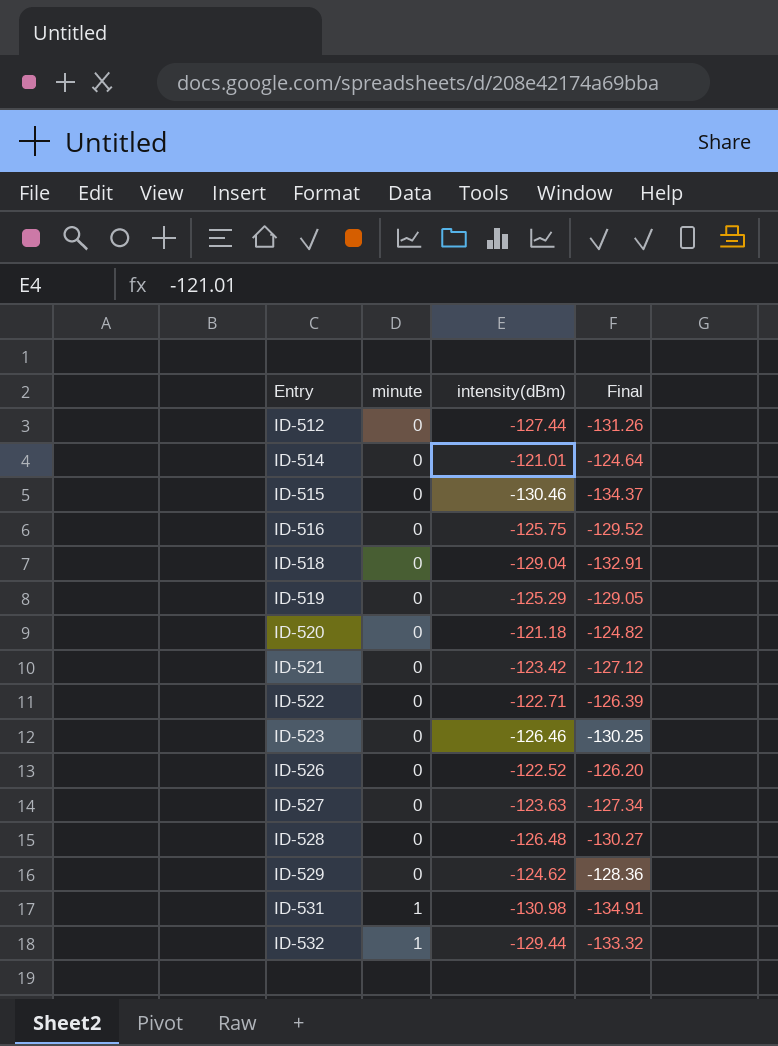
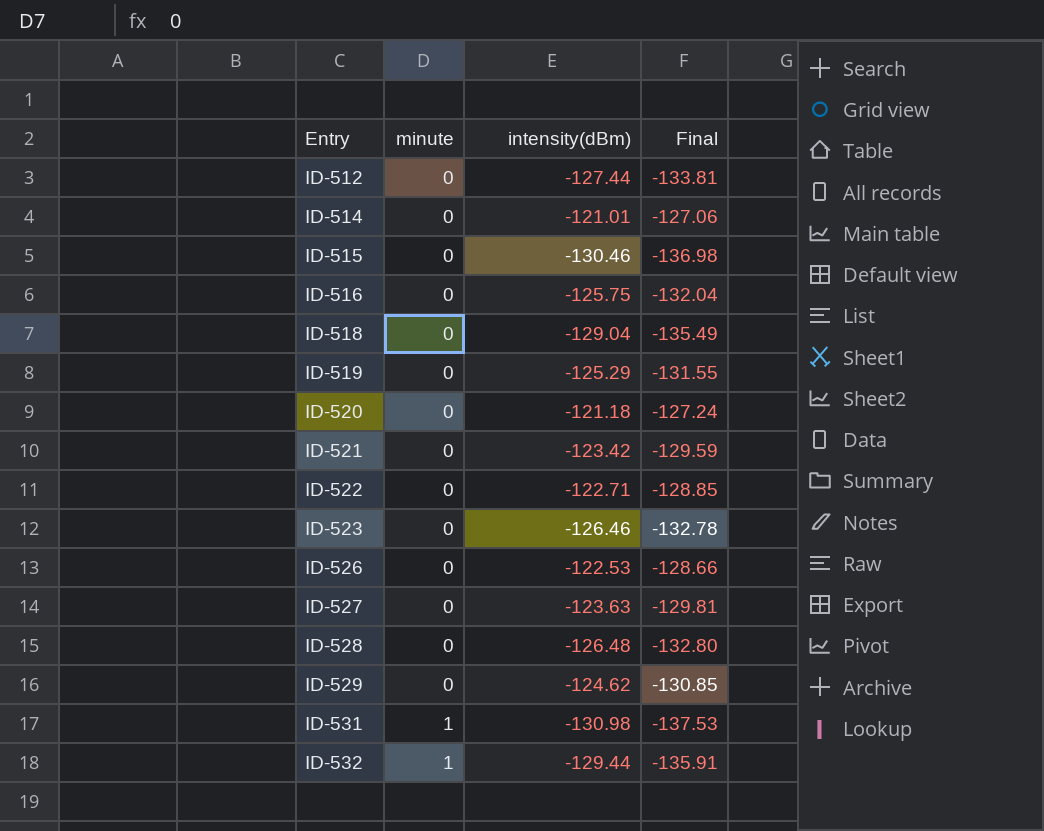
column Final | formula: [intensity(dBm)] * 1.03 -> [intensity(dBm)] * 1.05
ID-526 | intensity(dBm): -122.52 -> -122.53

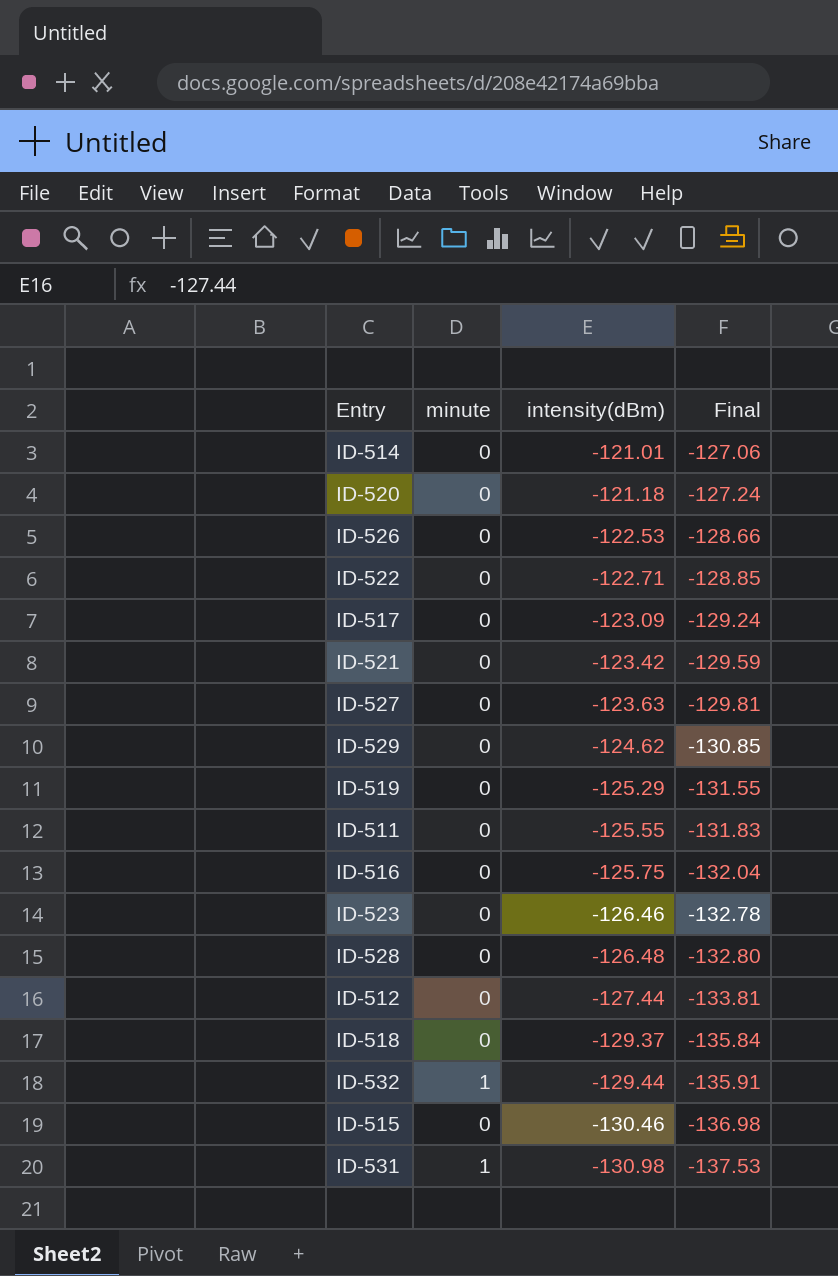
row order: Entry ascending -> intensity(dBm) descending
row ID-517: none -> 0 | -123.09 | -129.24
row ID-511: none -> 0 | -125.55 | -131.83
ID-518 | intensity(dBm): -129.04 -> -129.37
ID-518 | Final: -135.49 -> -135.84

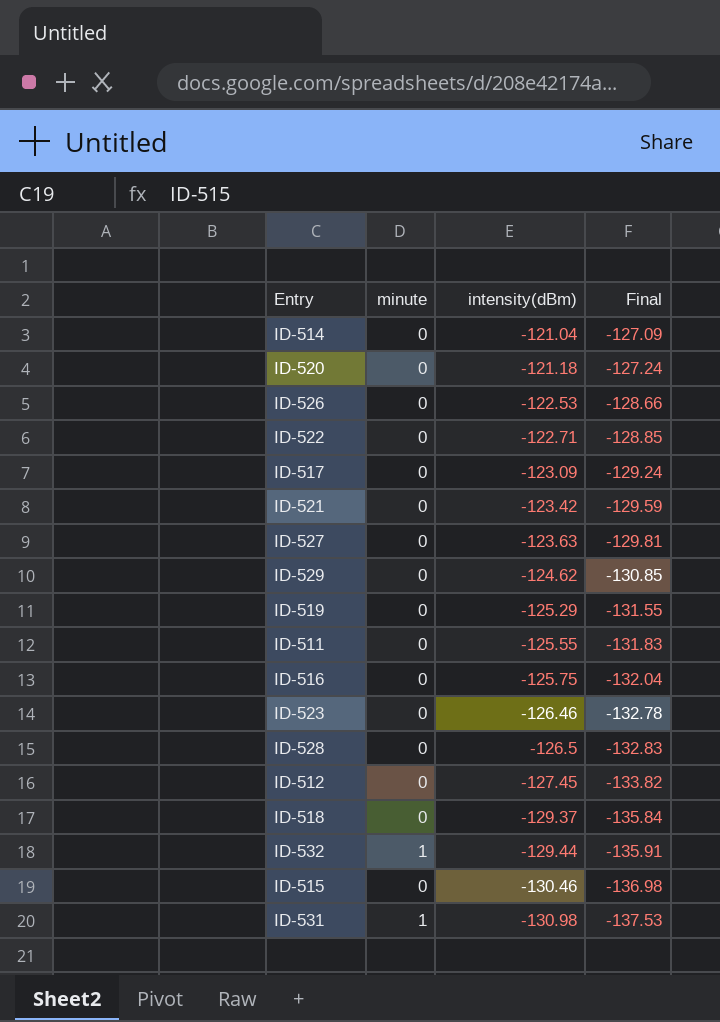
ID-514 | intensity(dBm): -121.01 -> -121.04
ID-514 | Final: -127.06 -> -127.09
ID-528 | intensity(dBm): -126.48 -> -126.5
ID-528 | Final: -132.80 -> -132.83
ID-512 | intensity(dBm): -127.44 -> -127.45
ID-512 | Final: -133.81 -> -133.82

